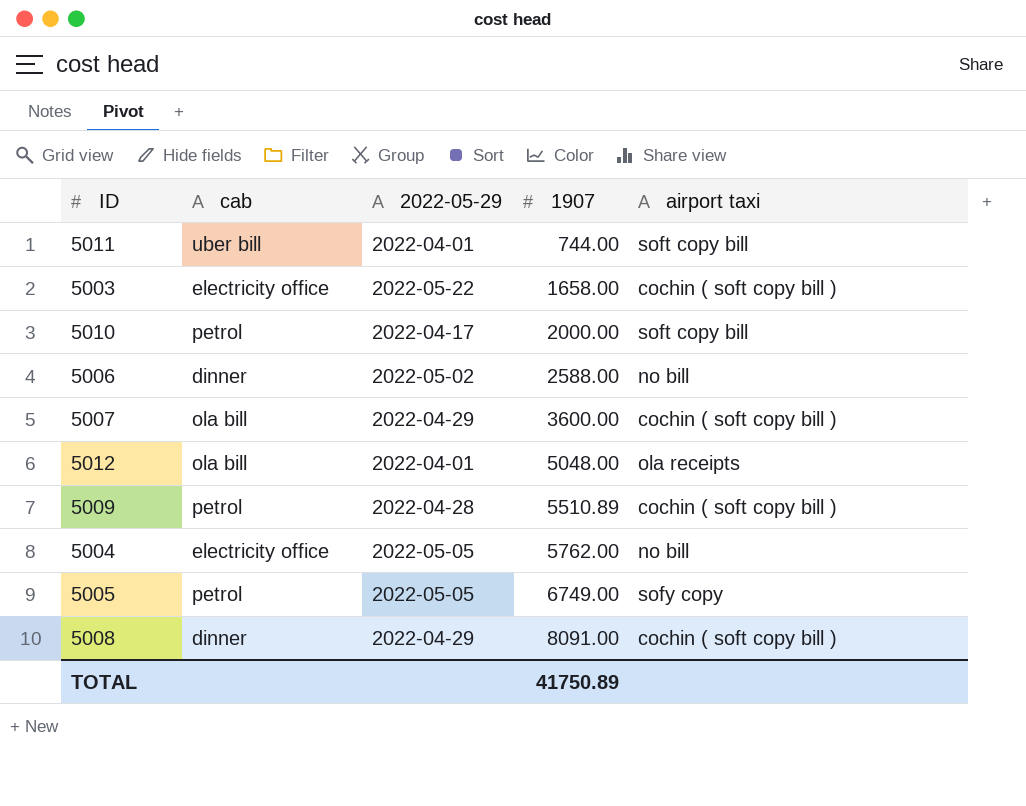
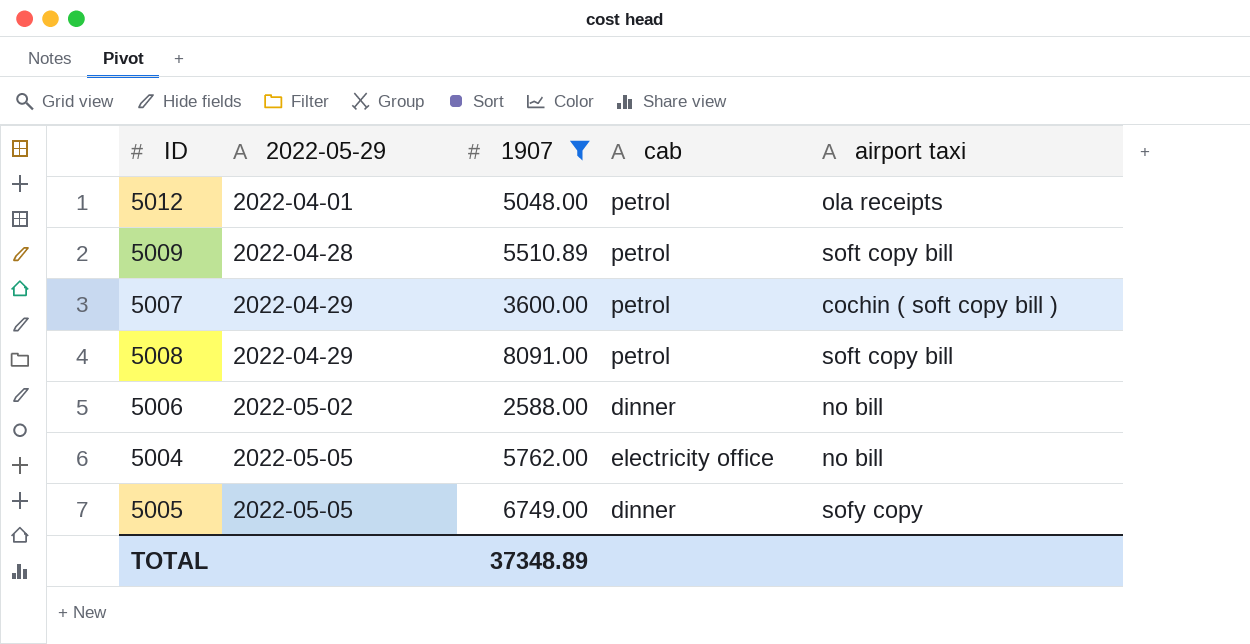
filter: none -> 1907 >= 2588.00
row order: 1907 ascending -> 2022-05-29 ascending
column cab | position: 2 -> 4
5012 | cab: ola bill -> petrol
5009 | airport taxi: cochin ( soft copy bill ) -> soft copy bill
5007 | cab: ola bill -> petrol
5008 | cab: dinner -> petrol
5008 | airport taxi: cochin ( soft copy bill ) -> soft copy bill
5005 | cab: petrol -> dinner
TOTAL | 1907: 41750.89 -> 37348.89

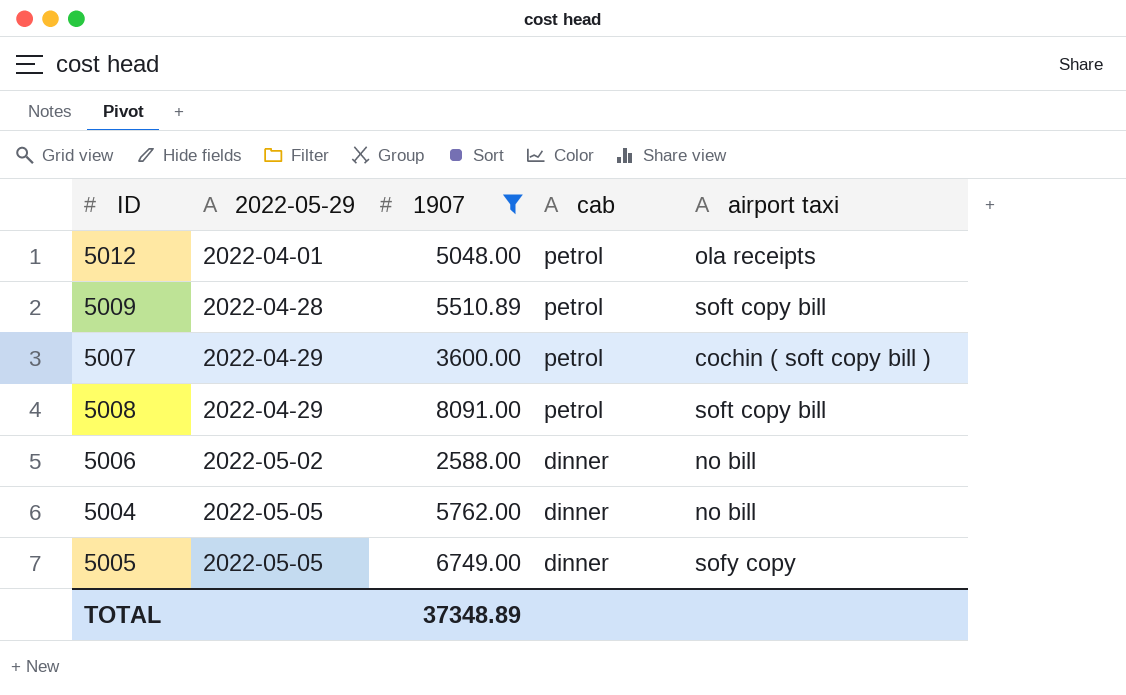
5004 | cab: electricity office -> dinner

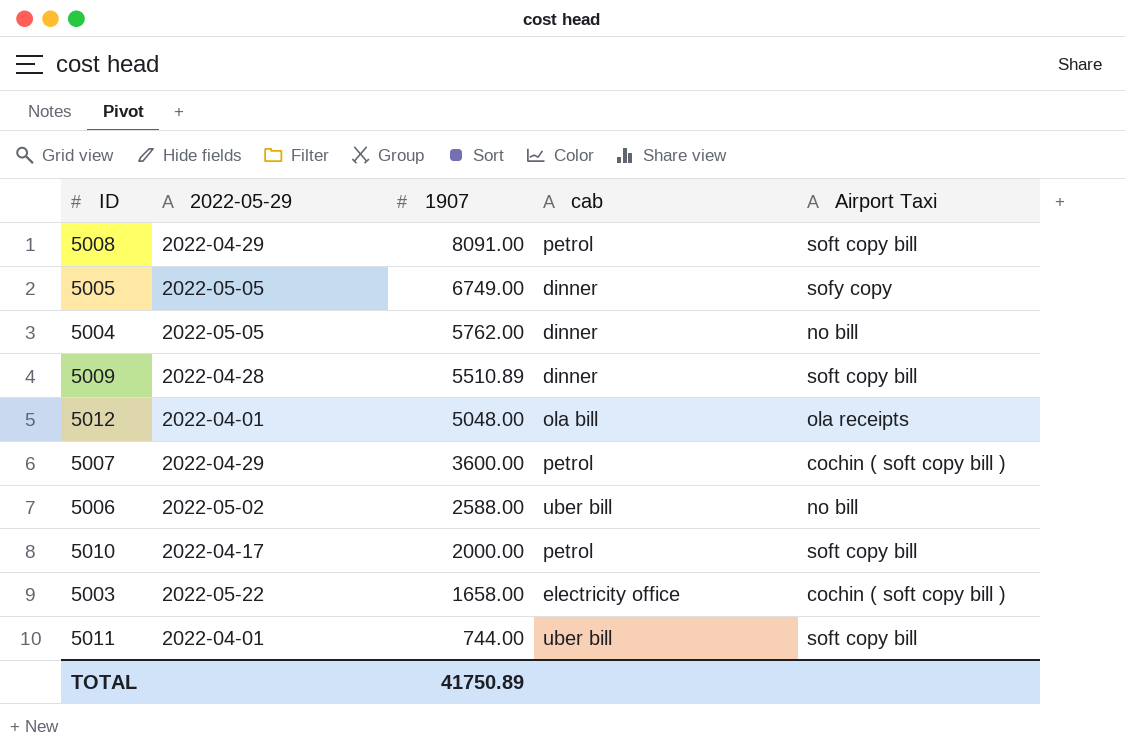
filter: 1907 >= 2588.00 -> none
row order: 2022-05-29 ascending -> 1907 descending
column name: airport taxi -> Airport Taxi
5009 | cab: petrol -> dinner
5012 | cab: petrol -> ola bill
5006 | cab: dinner -> uber bill
TOTAL | 1907: 37348.89 -> 41750.89

